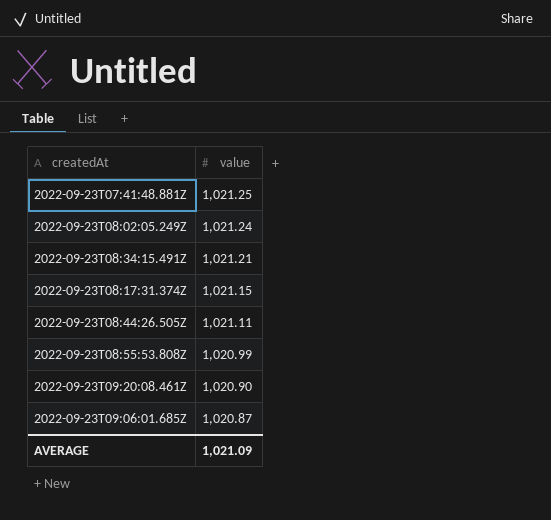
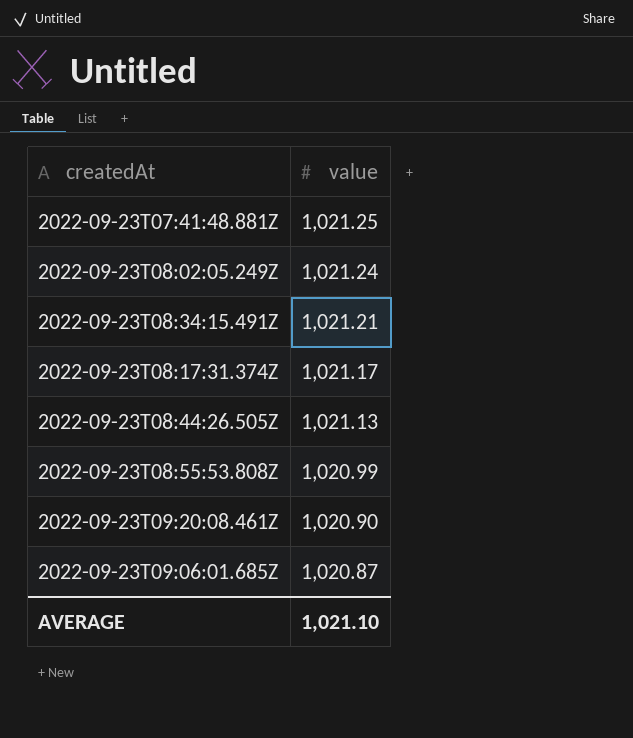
2022-09-23T08:17:31.374Z | value: 1,021.15 -> 1,021.17
2022-09-23T08:44:26.505Z | value: 1,021.11 -> 1,021.13
AVERAGE | value: 1,021.09 -> 1,021.10

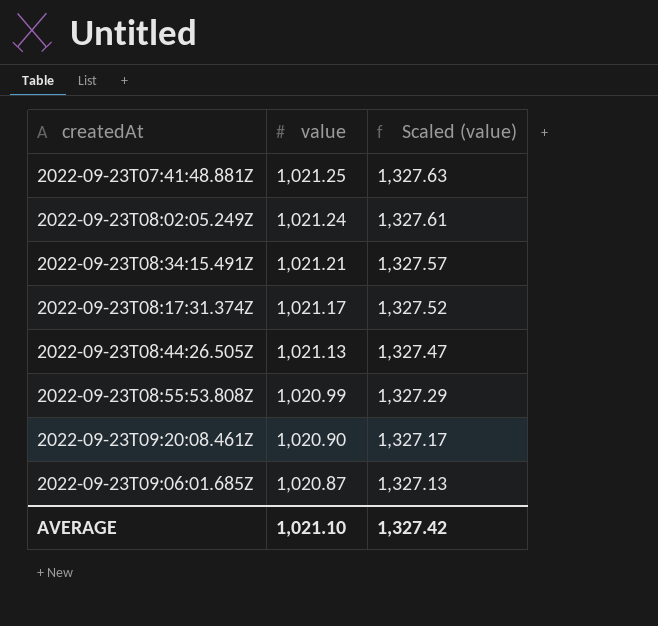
column Scaled (value) | formula: none -> [value] * 1.3

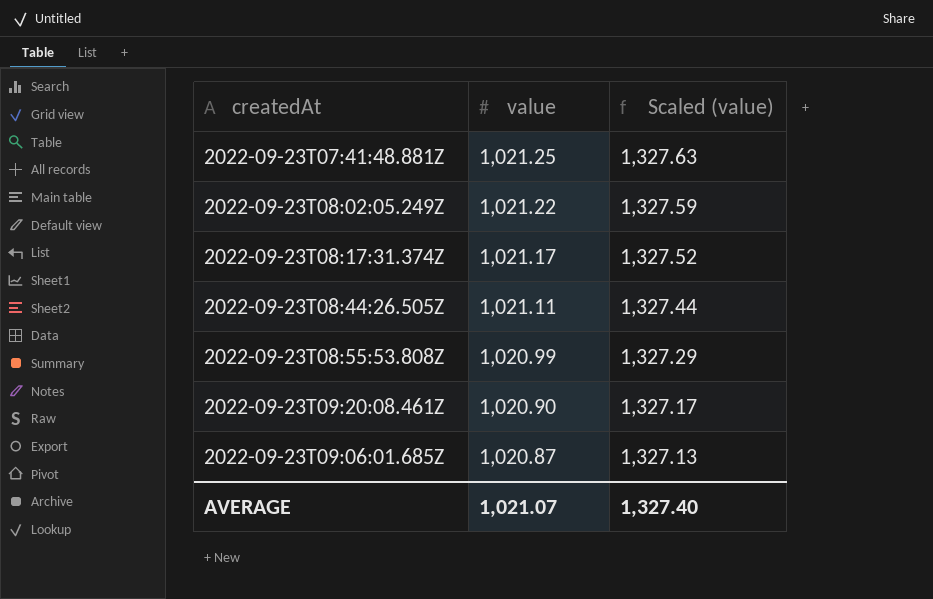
row 2022-09-23T08:34:15.491Z: 1,021.21 | 1,327.57 -> none
2022-09-23T08:02:05.249Z | value: 1,021.24 -> 1,021.22
2022-09-23T08:02:05.249Z | Scaled (value): 1,327.61 -> 1,327.59
2022-09-23T08:44:26.505Z | value: 1,021.13 -> 1,021.11
2022-09-23T08:44:26.505Z | Scaled (value): 1,327.47 -> 1,327.44
AVERAGE | value: 1,021.10 -> 1,021.07
AVERAGE | Scaled (value): 1,327.42 -> 1,327.40

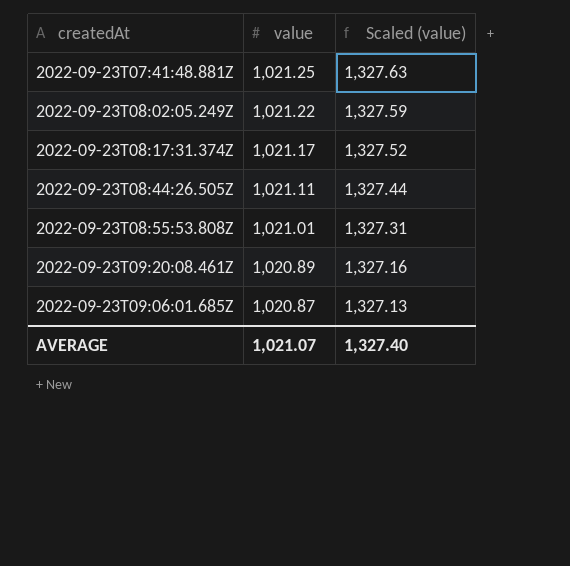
2022-09-23T08:55:53.808Z | value: 1,020.99 -> 1,021.01
2022-09-23T08:55:53.808Z | Scaled (value): 1,327.29 -> 1,327.31
2022-09-23T09:20:08.461Z | value: 1,020.90 -> 1,020.89
2022-09-23T09:20:08.461Z | Scaled (value): 1,327.17 -> 1,327.16

